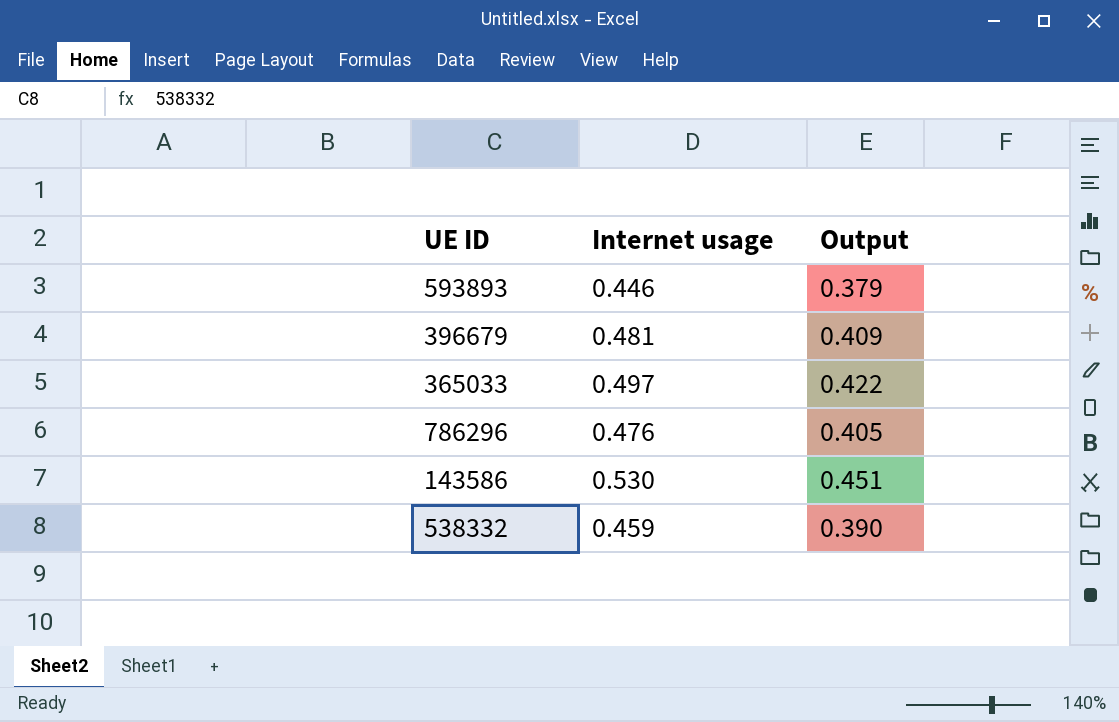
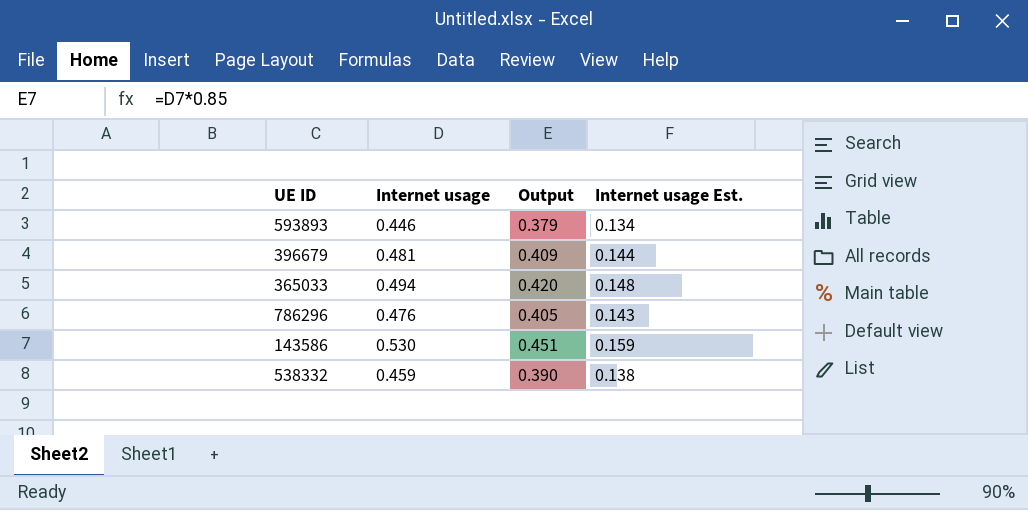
column Internet usage Est. | formula: none -> [Internet usage] * 0.3
365033 | Internet usage: 0.497 -> 0.494
365033 | Output: 0.422 -> 0.420

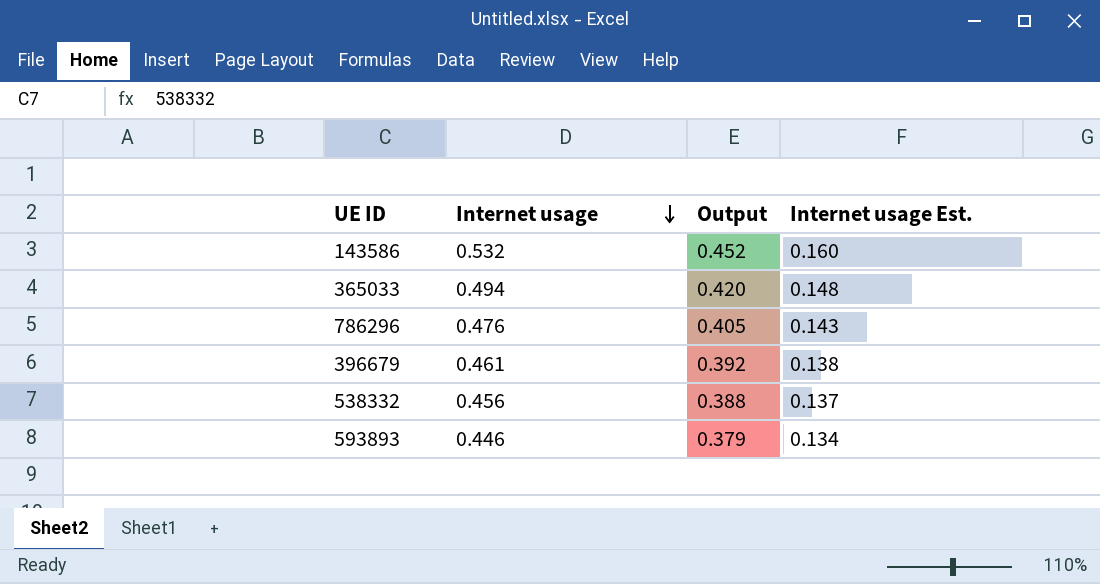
row order: none -> Internet usage descending
143586 | Internet usage: 0.530 -> 0.532
143586 | Output: 0.451 -> 0.452
143586 | Internet usage Est.: 0.159 -> 0.160
396679 | Internet usage: 0.481 -> 0.461
396679 | Output: 0.409 -> 0.392
396679 | Internet usage Est.: 0.144 -> 0.138
538332 | Internet usage: 0.459 -> 0.456
538332 | Output: 0.390 -> 0.388
538332 | Internet usage Est.: 0.138 -> 0.137

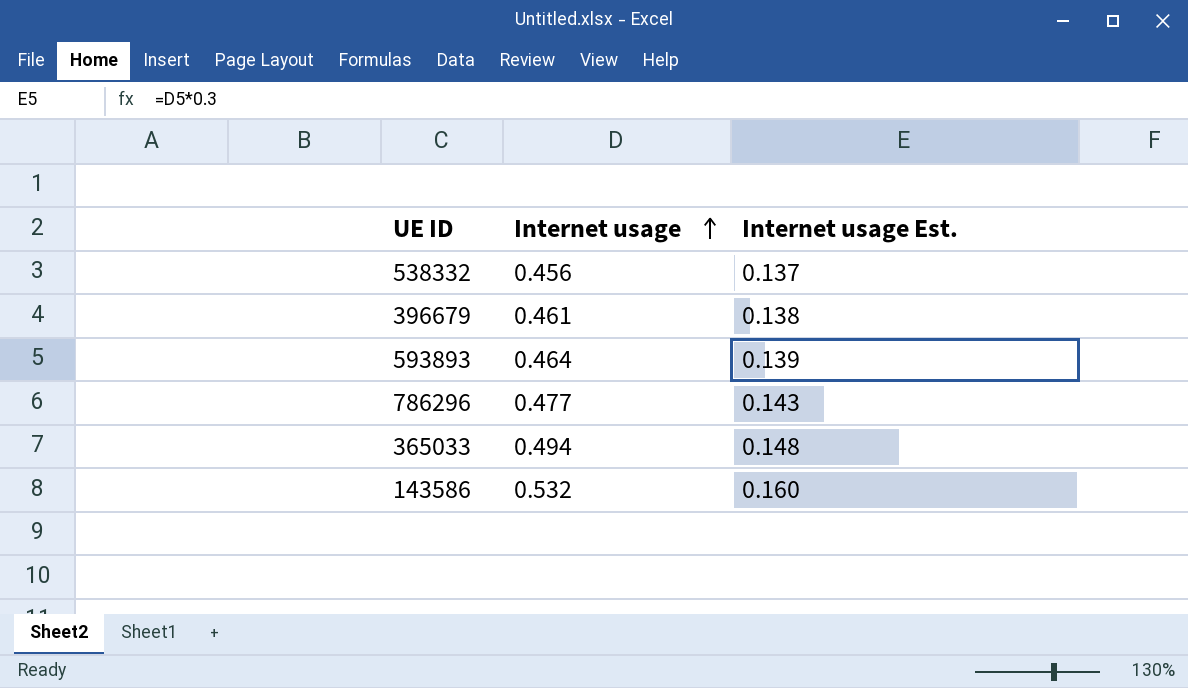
row order: Internet usage descending -> Internet usage ascending
column Output | formula: [Internet usage] * 0.85 -> none
593893 | Internet usage: 0.446 -> 0.464
593893 | Internet usage Est.: 0.134 -> 0.139
786296 | Internet usage: 0.476 -> 0.477

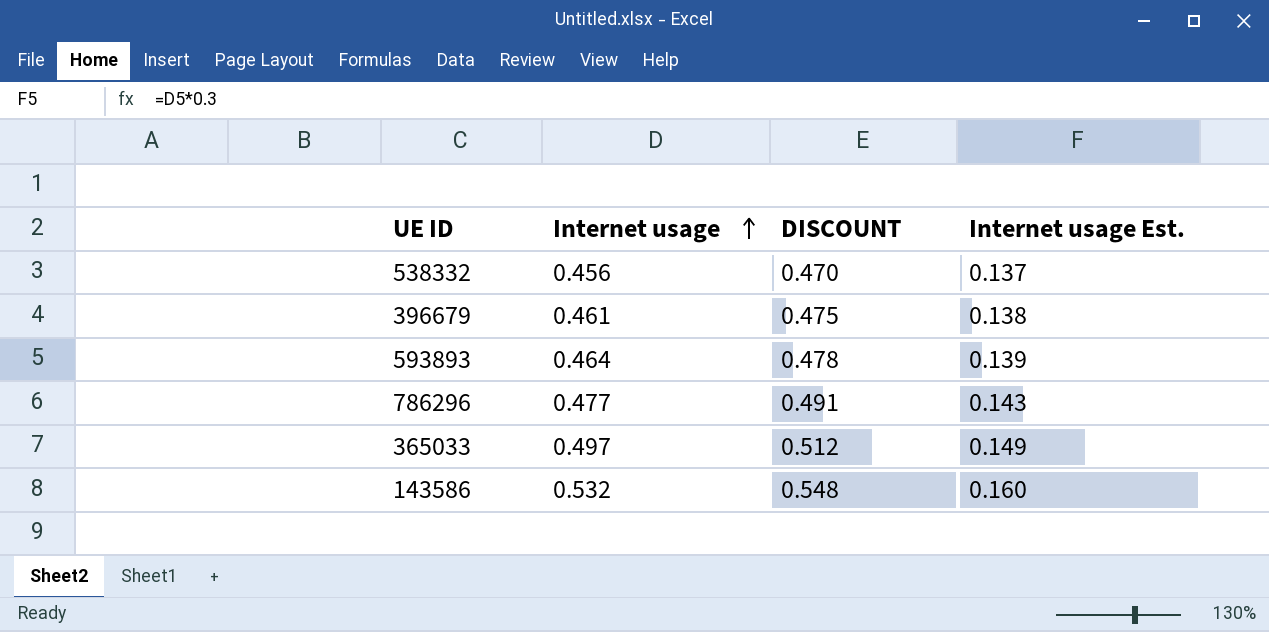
column DISCOUNT | formula: none -> [Internet usage] * 1.03
365033 | Internet usage: 0.494 -> 0.497
365033 | Internet usage Est.: 0.148 -> 0.149

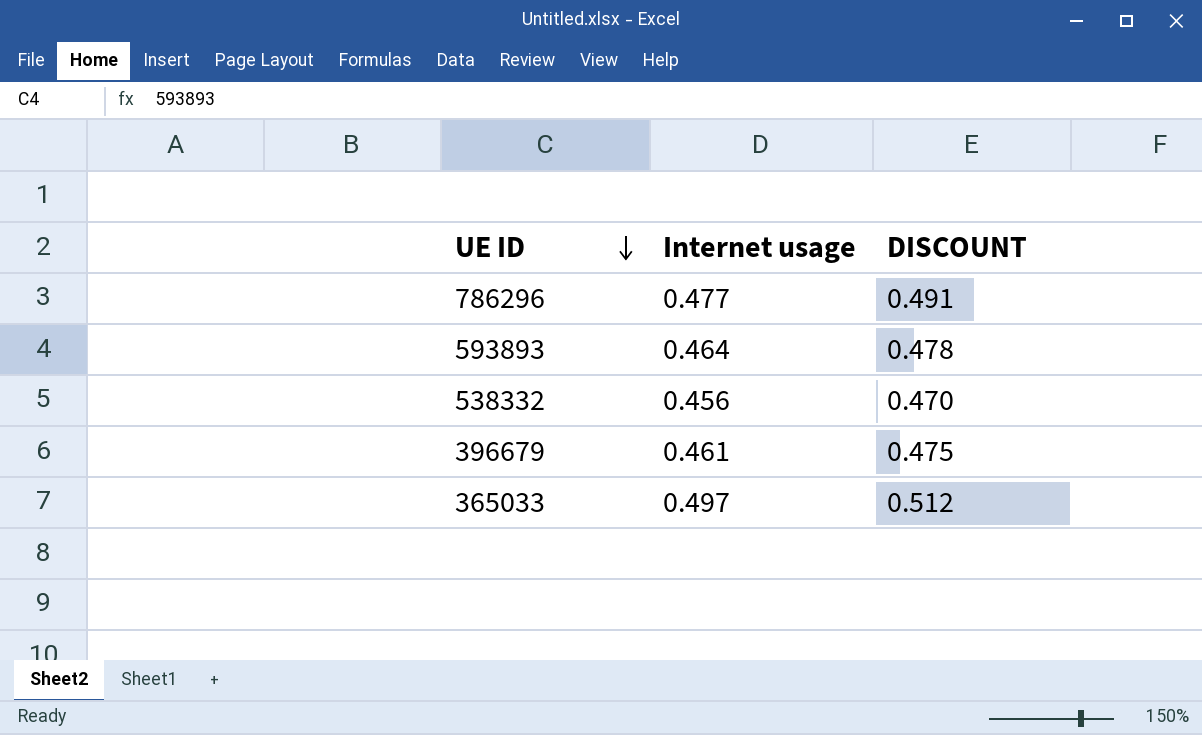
row order: Internet usage ascending -> UE ID descending
column Internet usage Est. | formula: [Internet usage] * 0.3 -> none
row 143586: 0.532 | 0.548 | 0.160 -> none

